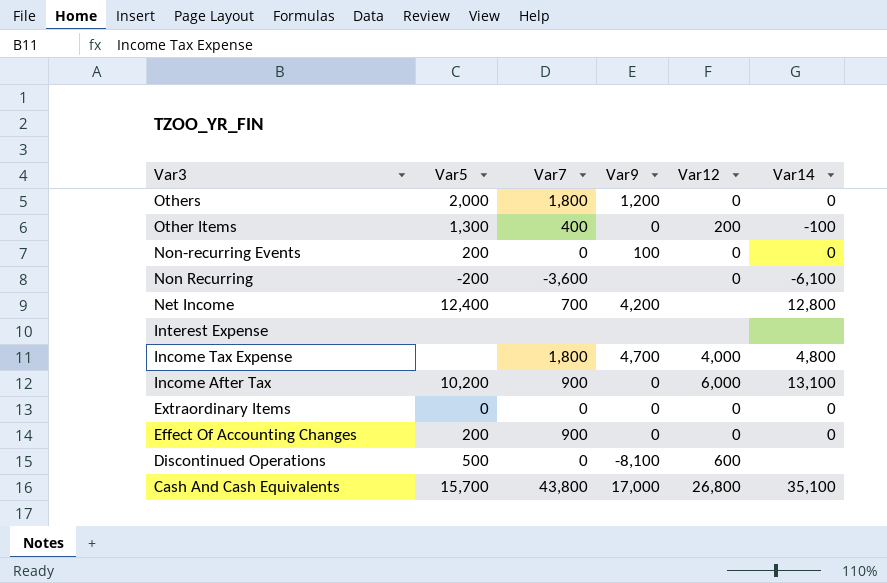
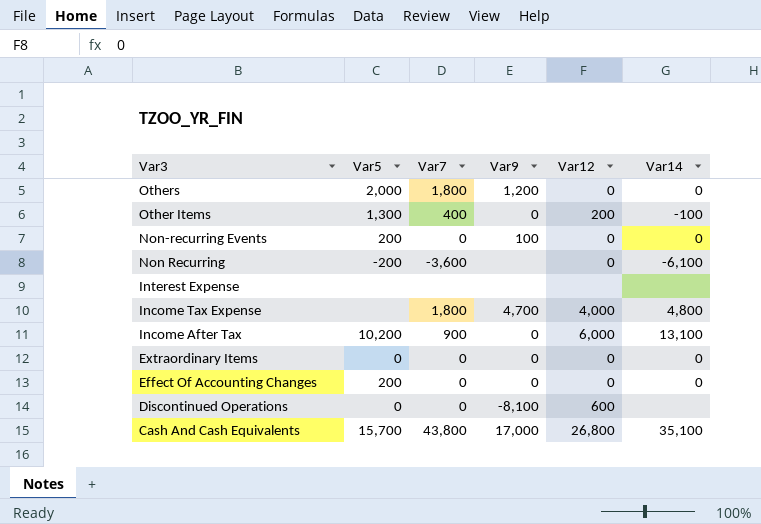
row Net Income: 12,400 | 700 | 4,200 | none | 12,800 -> none
Effect Of Accounting Changes | Var7: 900 -> 0
Discontinued Operations | Var5: 500 -> 0

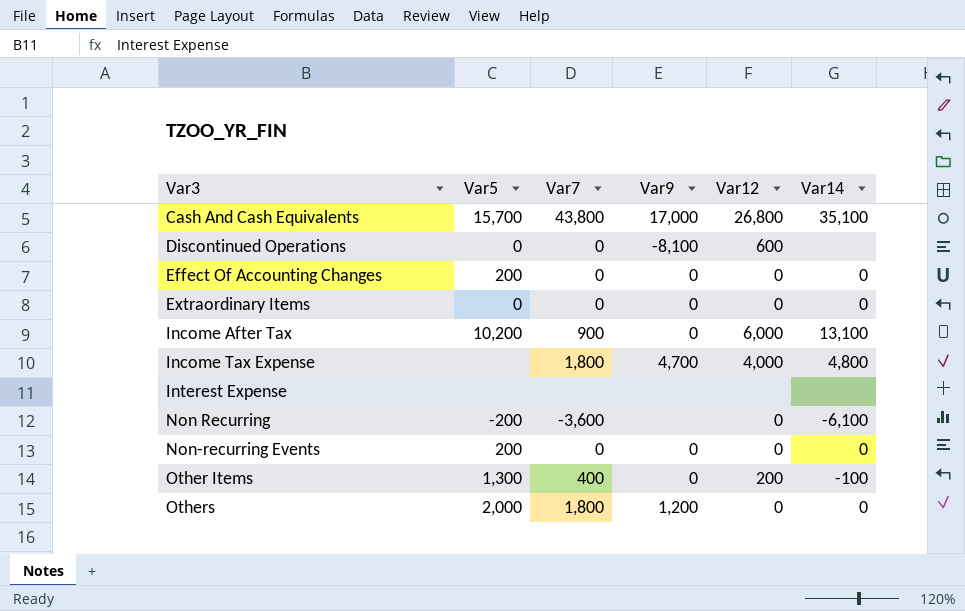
row order: Var3 descending -> Var3 ascending
Non-recurring Events | Var9: 100 -> 0

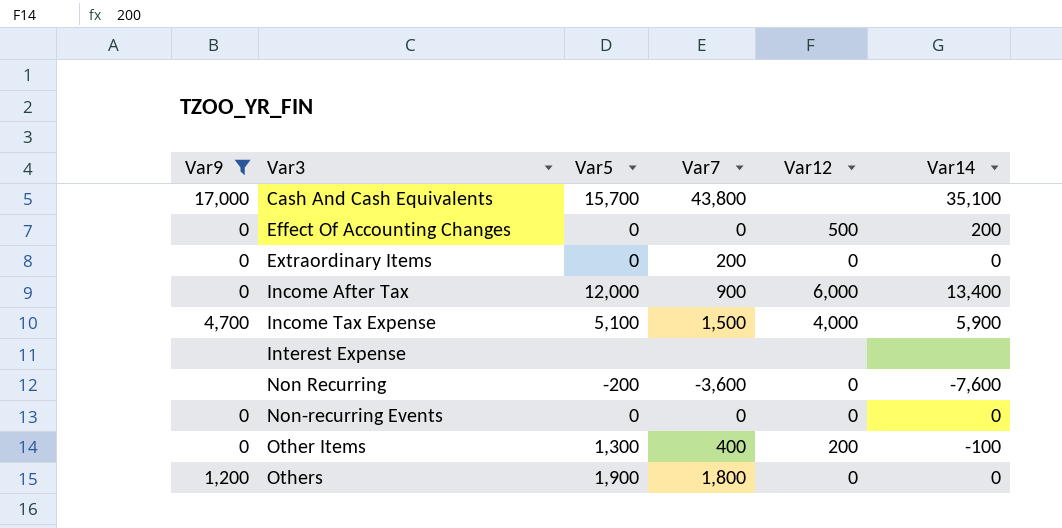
filter: none -> Var9 != -8,100
column Var9 | position: 4 -> 1
Cash And Cash Equivalents | Var12: 26,800 -> none
Effect Of Accounting Changes | Var5: 200 -> 0
Effect Of Accounting Changes | Var12: 0 -> 500
Effect Of Accounting Changes | Var14: 0 -> 200
Extraordinary Items | Var7: 0 -> 200
Income After Tax | Var5: 10,200 -> 12,000
Income After Tax | Var14: 13,100 -> 13,400
Income Tax Expense | Var5: none -> 5,100
Income Tax Expense | Var7: 1,800 -> 1,500
Income Tax Expense | Var14: 4,800 -> 5,900
Non Recurring | Var14: -6,100 -> -7,600
Non-recurring Events | Var5: 200 -> 0
Others | Var5: 2,000 -> 1,900

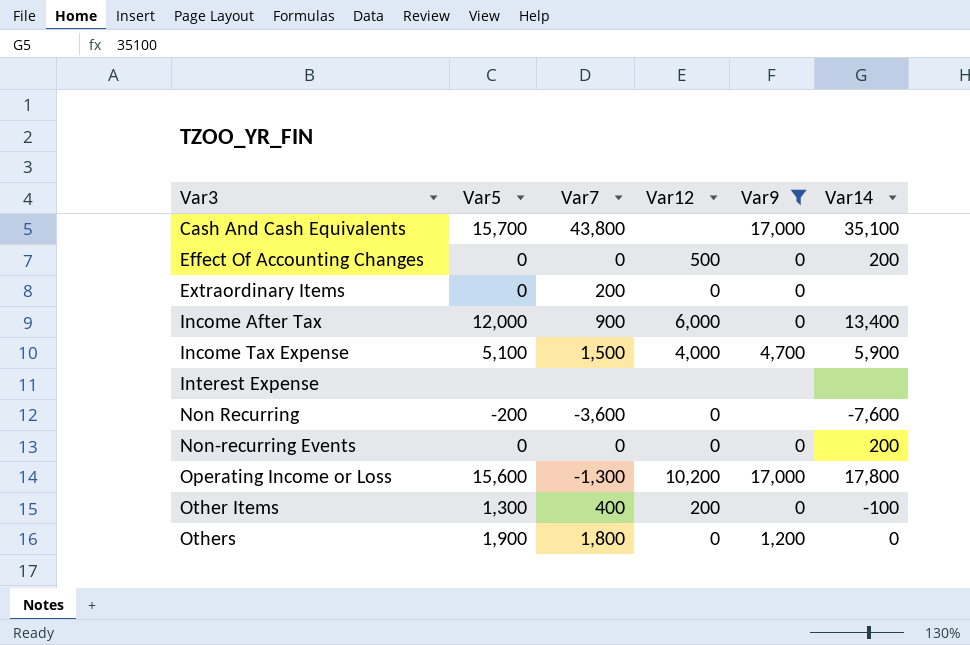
column Var9 | position: 1 -> 5
Extraordinary Items | Var14: 0 -> none
Non-recurring Events | Var14: 0 -> 200
row Operating Income or Loss: none -> 15,600 | -1,300 | 10,200 | 17,000 | 17,800

